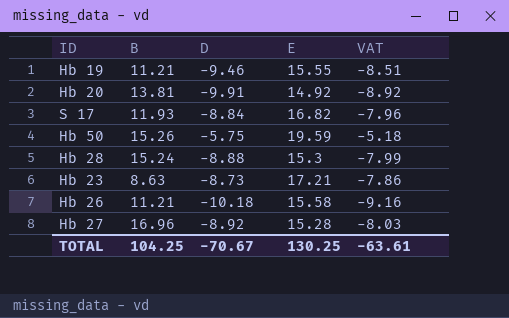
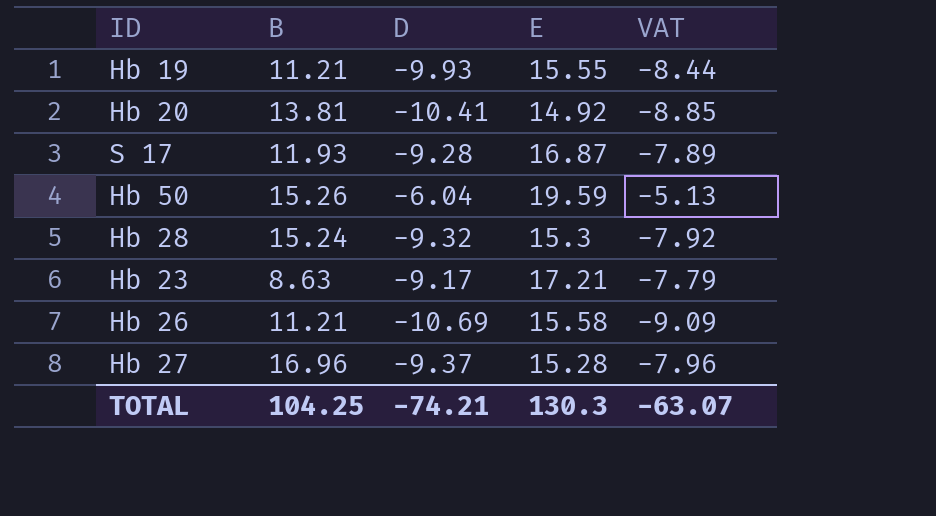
column VAT | formula: [D] * 0.9 -> [D] * 0.85
Hb 19 | D: -9.46 -> -9.93
Hb 20 | D: -9.91 -> -10.41
S 17 | D: -8.84 -> -9.28
S 17 | E: 16.82 -> 16.87
Hb 50 | D: -5.75 -> -6.04
Hb 28 | D: -8.88 -> -9.32
Hb 23 | D: -8.73 -> -9.17
Hb 26 | D: -10.18 -> -10.69
Hb 27 | D: -8.92 -> -9.37
TOTAL | D: -70.67 -> -74.21
TOTAL | E: 130.25 -> 130.3
TOTAL | VAT: -63.61 -> -63.07

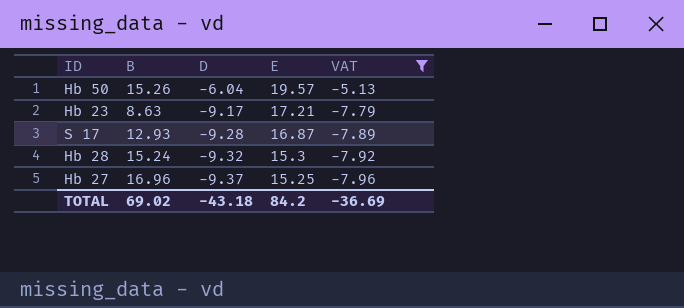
filter: none -> VAT >= -7.96
row order: none -> D descending
Hb 50 | E: 19.59 -> 19.57
S 17 | B: 11.93 -> 12.93
Hb 27 | E: 15.28 -> 15.25
TOTAL | B: 104.25 -> 69.02
TOTAL | D: -74.21 -> -43.18
TOTAL | E: 130.3 -> 84.2
TOTAL | VAT: -63.07 -> -36.69

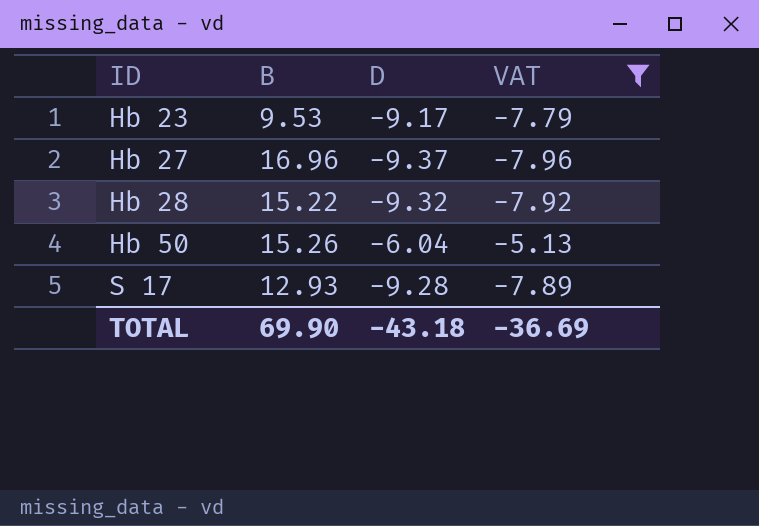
row order: D descending -> ID ascending
column E | position: 4 -> none
Hb 23 | B: 8.63 -> 9.53
Hb 28 | B: 15.24 -> 15.22
TOTAL | B: 69.02 -> 69.90

